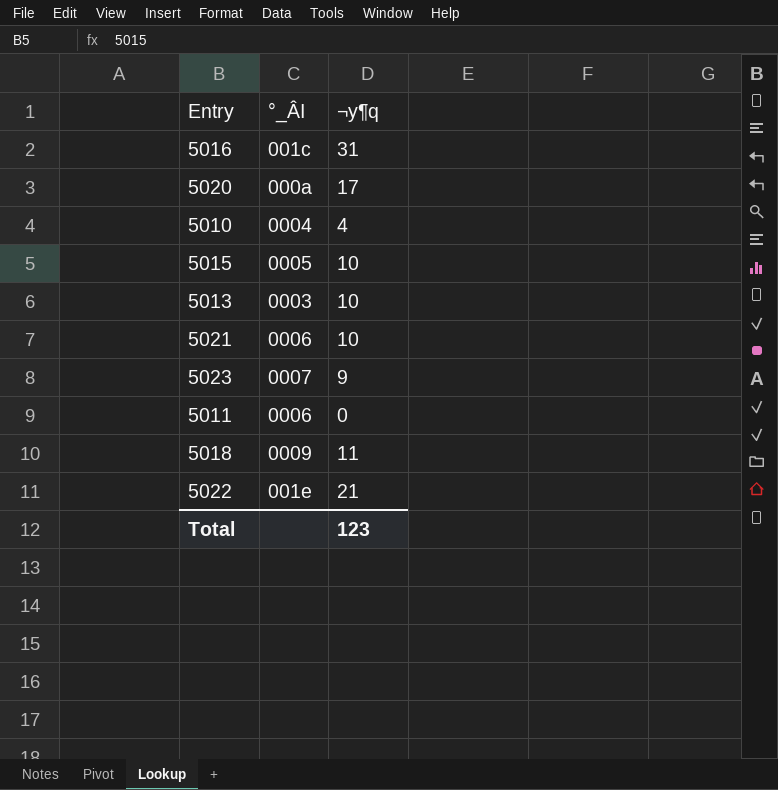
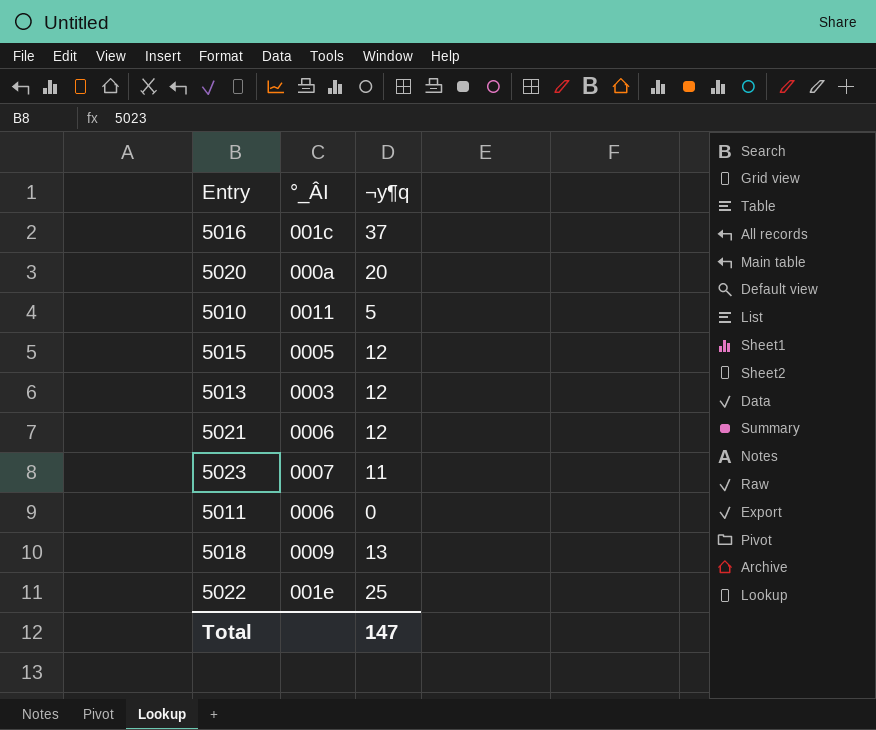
5016 | ¬y¶q: 31 -> 37
5020 | ¬y¶q: 17 -> 20
5010 | °_ÂI: 0004 -> 0011
5010 | ¬y¶q: 4 -> 5
5015 | ¬y¶q: 10 -> 12
5013 | ¬y¶q: 10 -> 12
5021 | ¬y¶q: 10 -> 12
5023 | ¬y¶q: 9 -> 11
5018 | ¬y¶q: 11 -> 13
5022 | ¬y¶q: 21 -> 25
Total | ¬y¶q: 123 -> 147

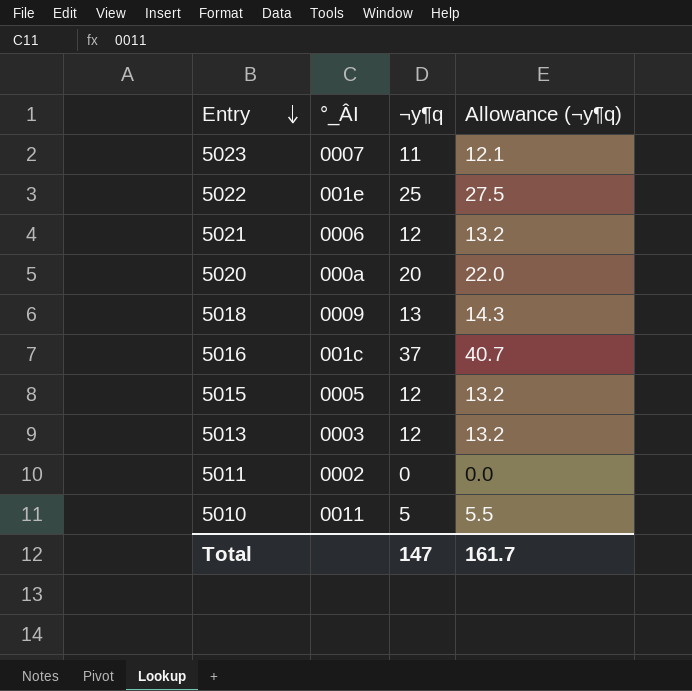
row order: none -> Entry descending
column Allowance (¬y¶q) | formula: none -> [¬y¶q] * 1.1
5011 | °_ÂI: 0006 -> 0002

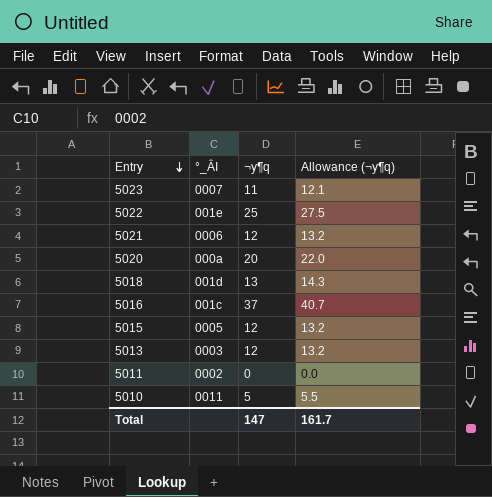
5018 | °_ÂI: 0009 -> 001d

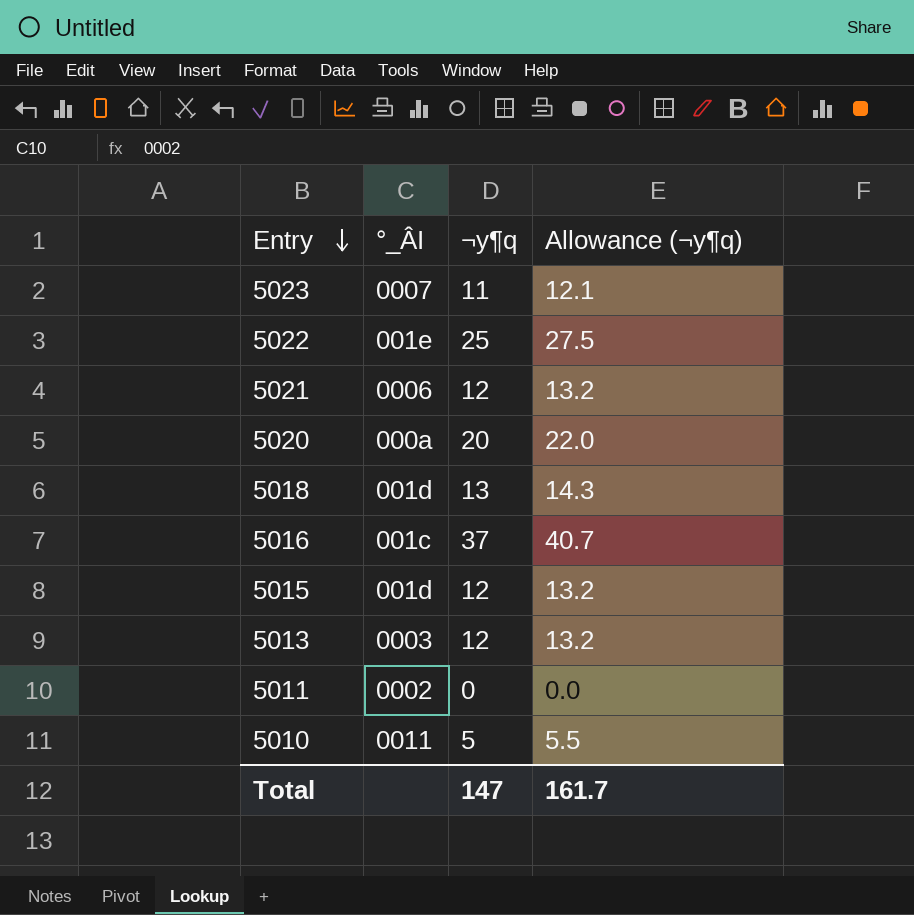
5015 | °_ÂI: 0005 -> 001d

